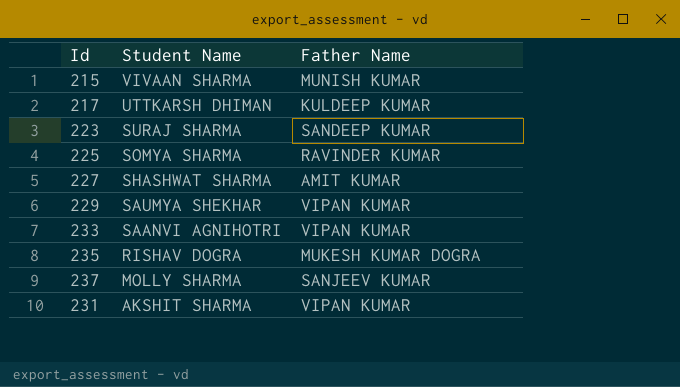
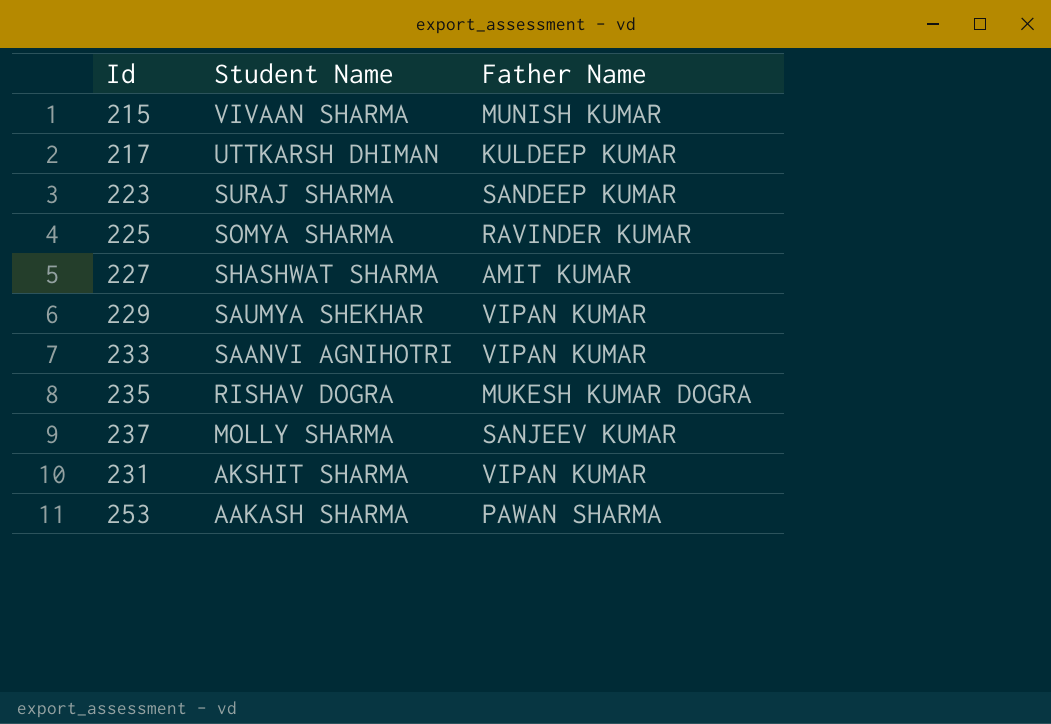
row 253: none -> AAKASH SHARMA | PAWAN SHARMA

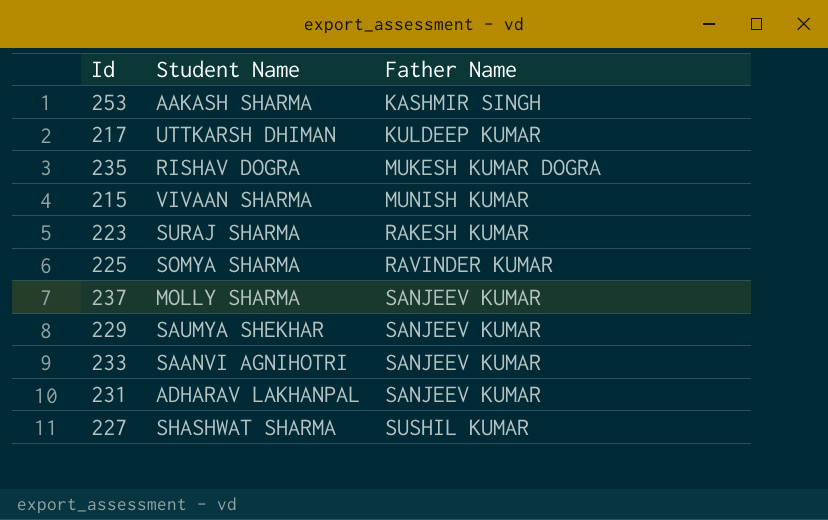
row order: Student Name descending -> Father Name ascending
253 | Father Name: PAWAN SHARMA -> KASHMIR SINGH
223 | Father Name: SANDEEP KUMAR -> RAKESH KUMAR
229 | Father Name: VIPAN KUMAR -> SANJEEV KUMAR
233 | Father Name: VIPAN KUMAR -> SANJEEV KUMAR
231 | Student Name: AKSHIT SHARMA -> ADHARAV LAKHANPAL
231 | Father Name: VIPAN KUMAR -> SANJEEV KUMAR
227 | Father Name: AMIT KUMAR -> SUSHIL KUMAR

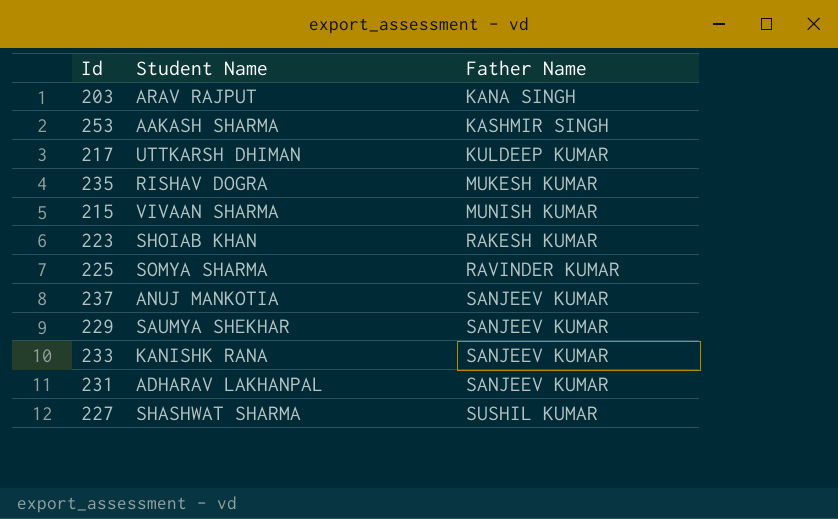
row 203: none -> ARAV RAJPUT | KANA SINGH
235 | Father Name: MUKESH KUMAR DOGRA -> MUKESH KUMAR
223 | Student Name: SURAJ SHARMA -> SHOIAB KHAN
237 | Student Name: MOLLY SHARMA -> ANUJ MANKOTIA
233 | Student Name: SAANVI AGNIHOTRI -> KANISHK RANA

